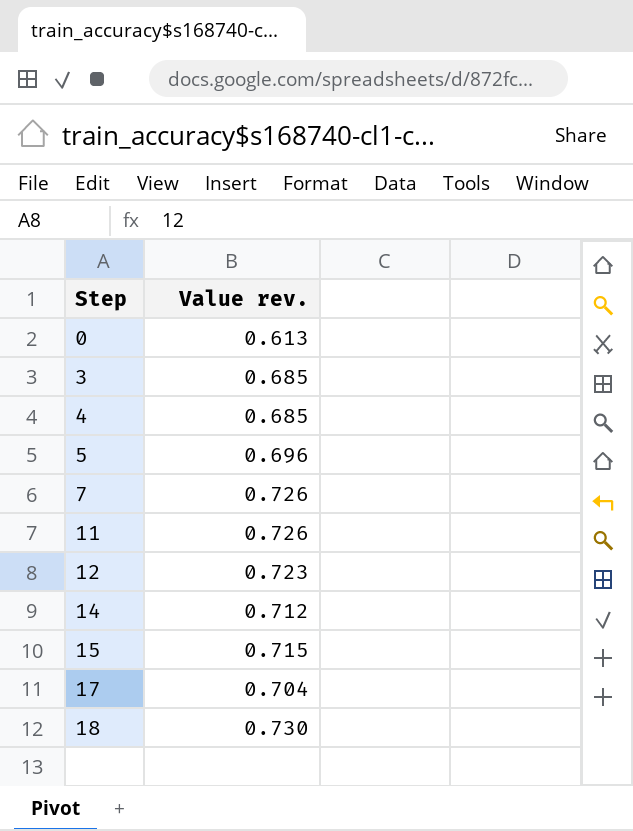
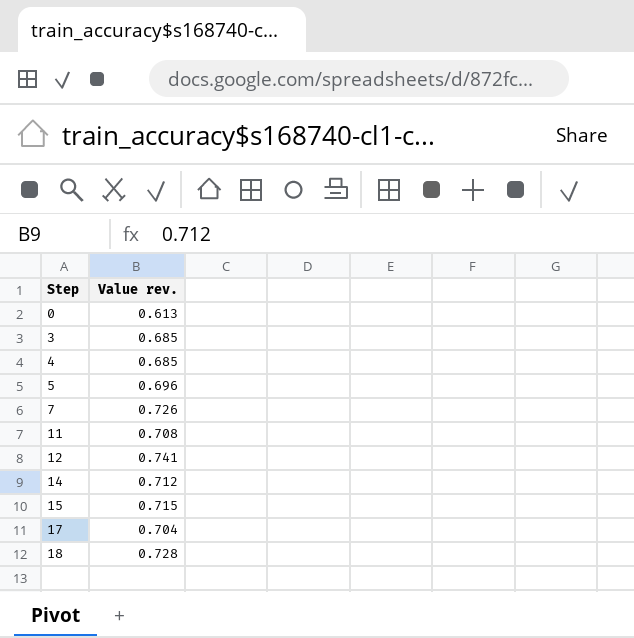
11 | Value rev.: 0.726 -> 0.708
12 | Value rev.: 0.723 -> 0.741
18 | Value rev.: 0.730 -> 0.728

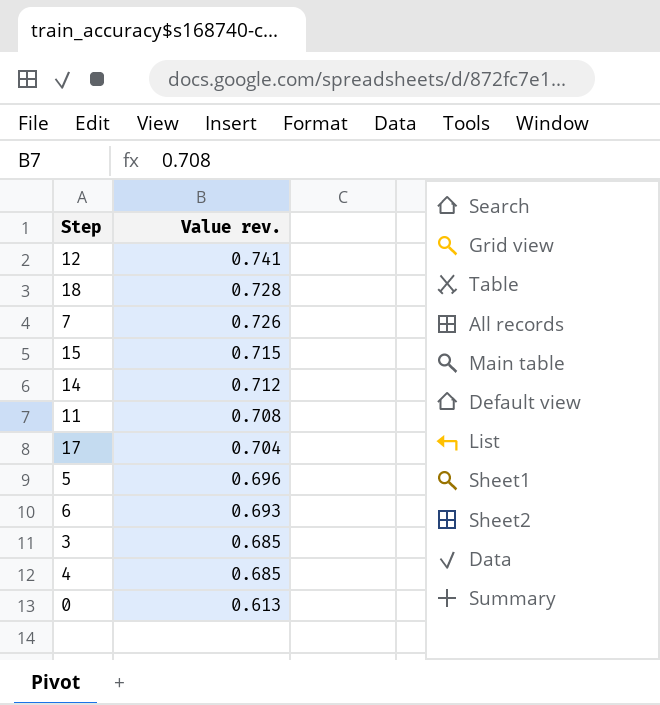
row order: Step ascending -> Value rev. descending
row 6: none -> 0.693

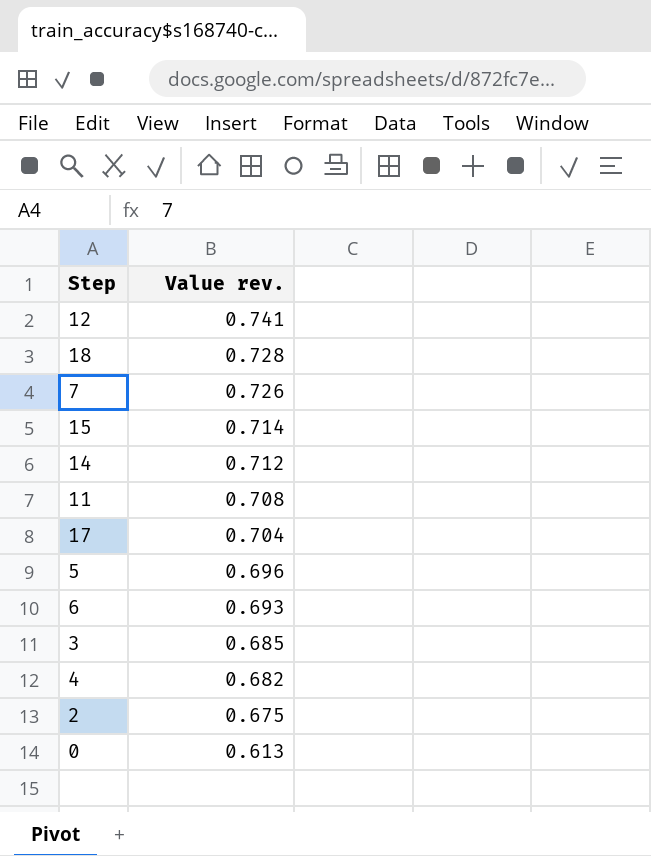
15 | Value rev.: 0.715 -> 0.714
4 | Value rev.: 0.685 -> 0.682
row 2: none -> 0.675

